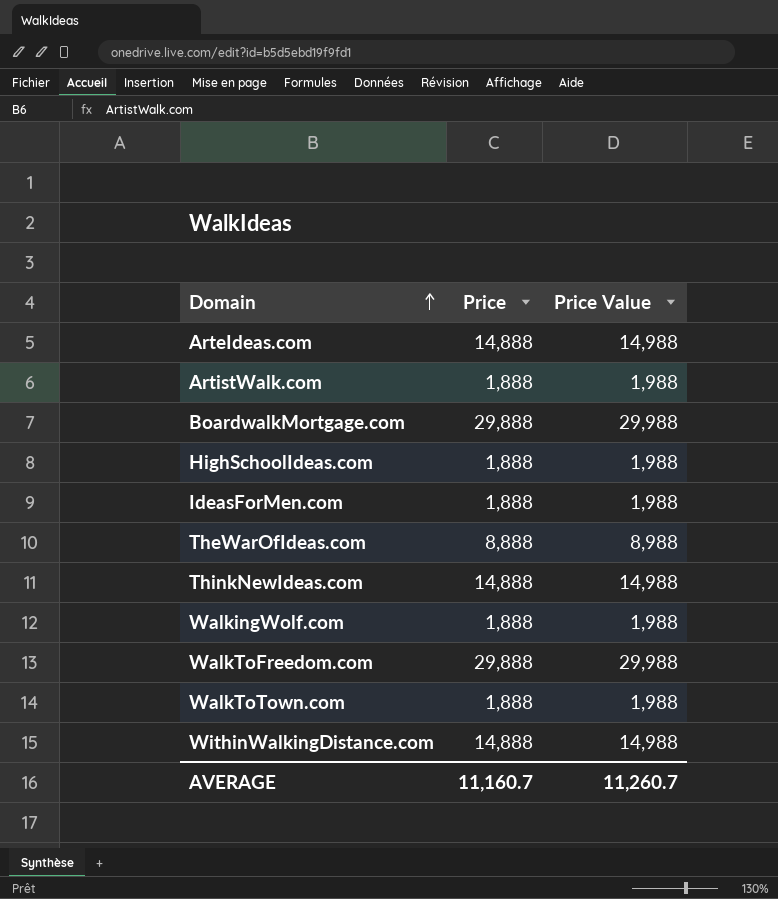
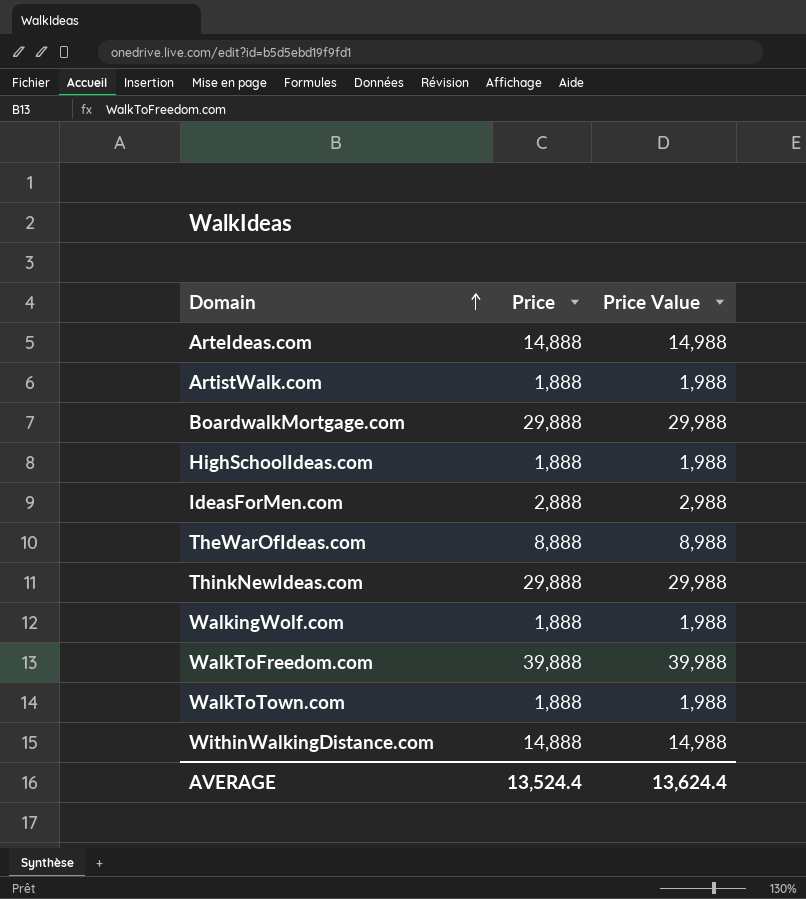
IdeasForMen.com | Price: 1,888 -> 2,888
IdeasForMen.com | Price Value: 1,988 -> 2,988
ThinkNewIdeas.com | Price: 14,888 -> 29,888
ThinkNewIdeas.com | Price Value: 14,988 -> 29,988
WalkToFreedom.com | Price: 29,888 -> 39,888
WalkToFreedom.com | Price Value: 29,988 -> 39,988
AVERAGE | Price: 11,160.7 -> 13,524.4
AVERAGE | Price Value: 11,260.7 -> 13,624.4

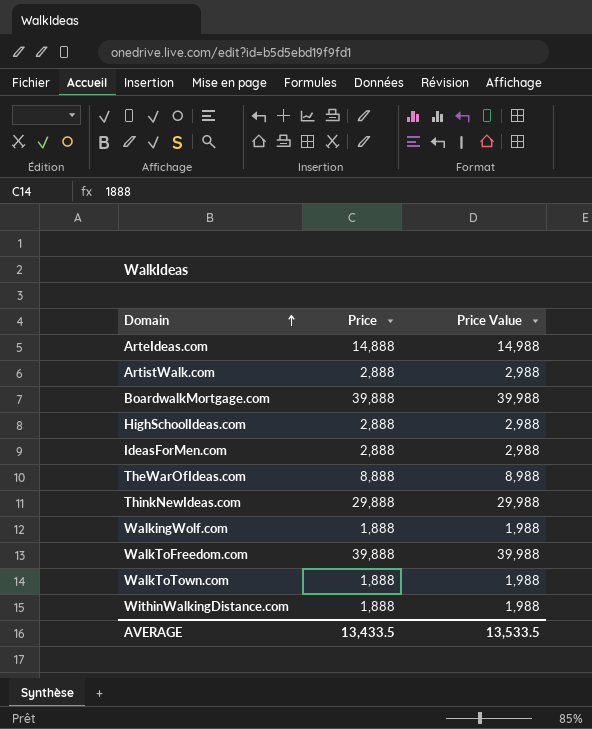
ArtistWalk.com | Price: 1,888 -> 2,888
ArtistWalk.com | Price Value: 1,988 -> 2,988
BoardwalkMortgage.com | Price: 29,888 -> 39,888
BoardwalkMortgage.com | Price Value: 29,988 -> 39,988
HighSchoolIdeas.com | Price: 1,888 -> 2,888
HighSchoolIdeas.com | Price Value: 1,988 -> 2,988
WithinWalkingDistance.com | Price: 14,888 -> 1,888
WithinWalkingDistance.com | Price Value: 14,988 -> 1,988
AVERAGE | Price: 13,524.4 -> 13,433.5
AVERAGE | Price Value: 13,624.4 -> 13,533.5

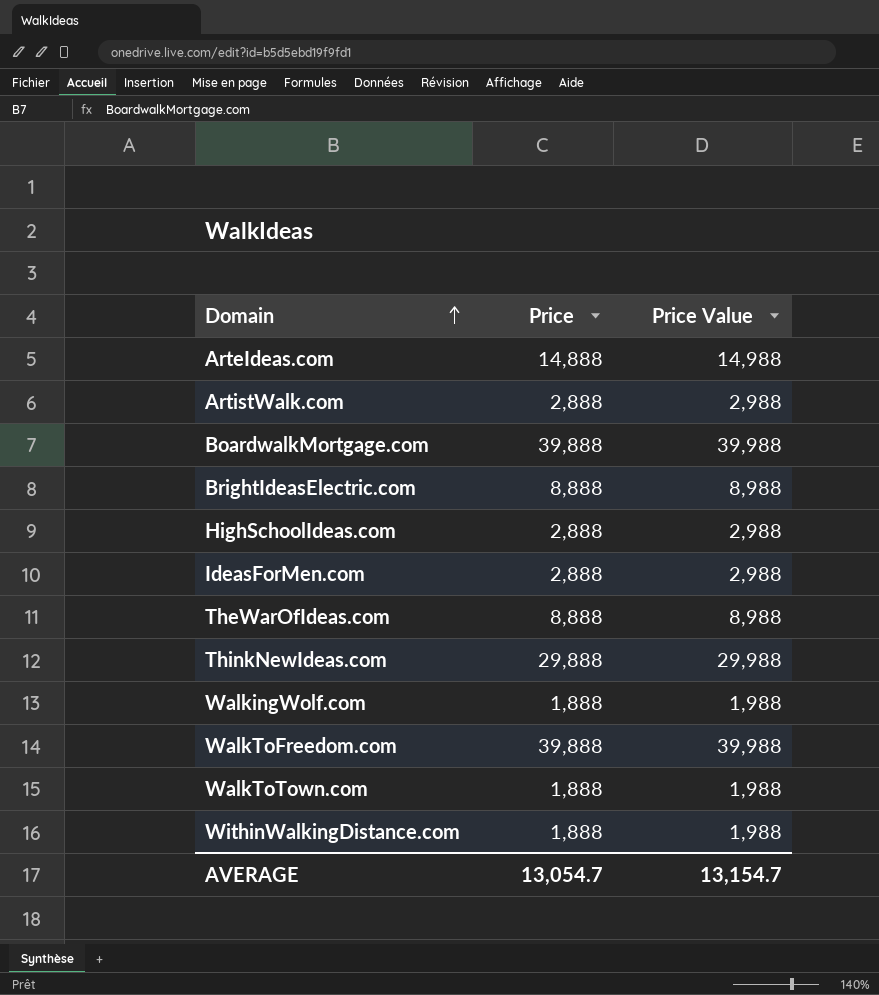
row BrightIdeasElectric.com: none -> 8,888 | 8,988
AVERAGE | Price: 13,433.5 -> 13,054.7
AVERAGE | Price Value: 13,533.5 -> 13,154.7

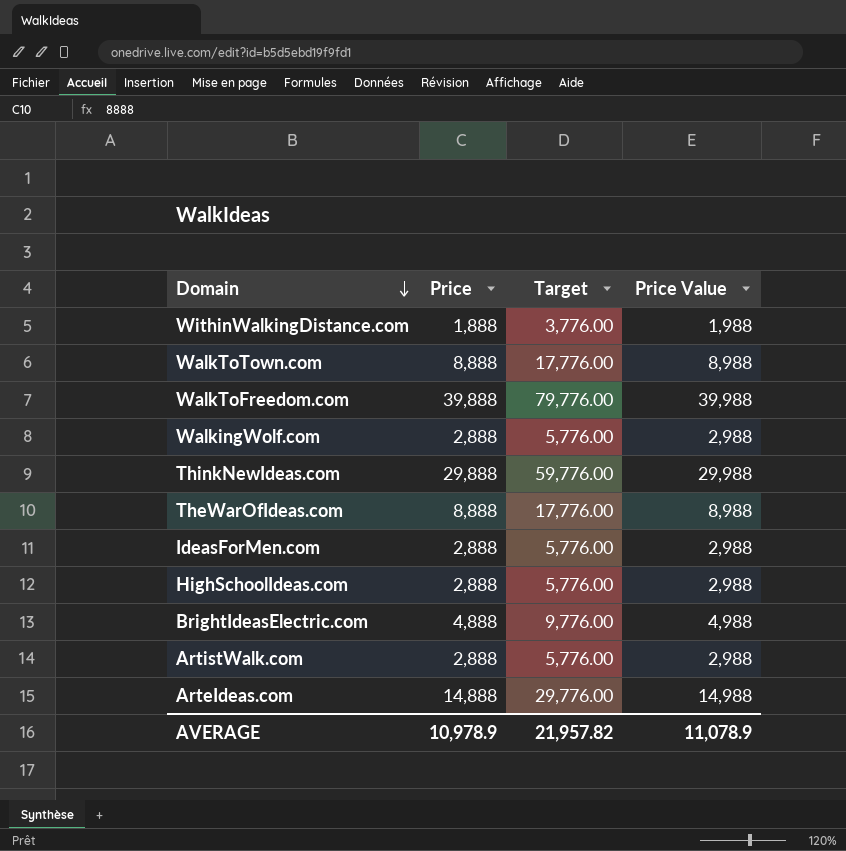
row order: Domain ascending -> Domain descending
column Target | formula: none -> [Price] * 2
row BoardwalkMortgage.com: 39,888 | 39,988 -> none
WalkToTown.com | Price: 1,888 -> 8,888
WalkToTown.com | Price Value: 1,988 -> 8,988
WalkingWolf.com | Price: 1,888 -> 2,888
WalkingWolf.com | Price Value: 1,988 -> 2,988
BrightIdeasElectric.com | Price: 8,888 -> 4,888
BrightIdeasElectric.com | Price Value: 8,988 -> 4,988
AVERAGE | Price: 13,054.7 -> 10,978.9
AVERAGE | Price Value: 13,154.7 -> 11,078.9

